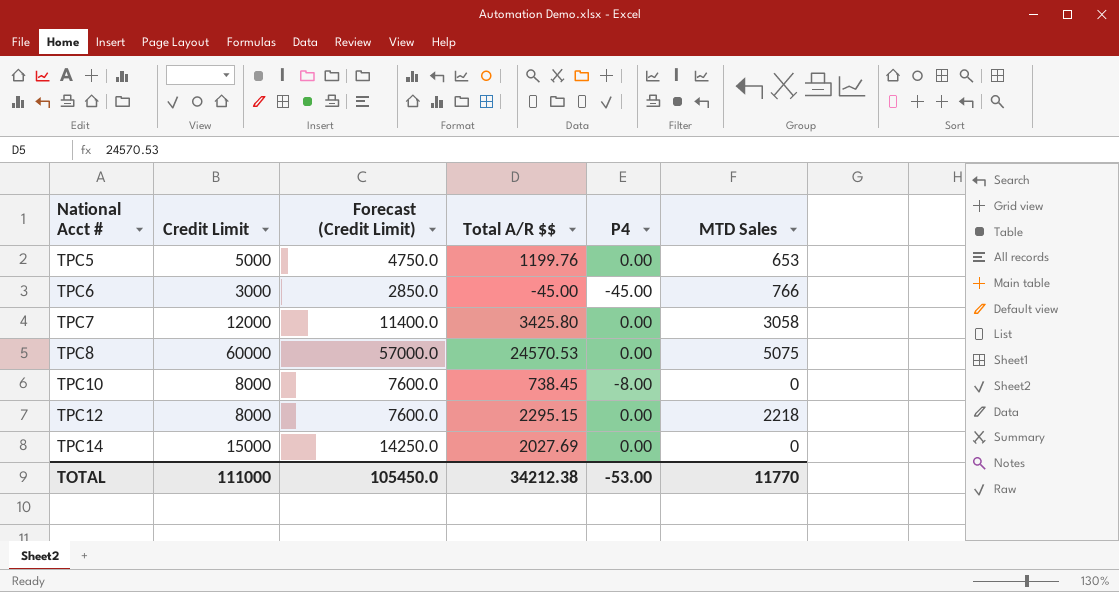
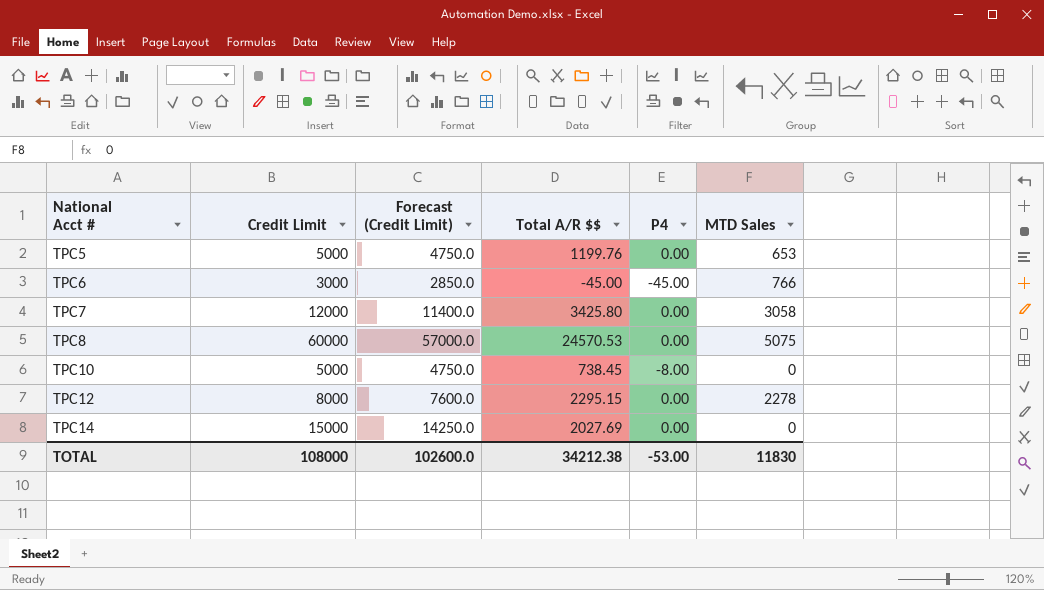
TPC10 | Credit Limit: 8000 -> 5000
TPC10 | Forecast (Credit Limit): 7600.0 -> 4750.0
TPC12 | MTD Sales: 2218 -> 2278
TOTAL | Credit Limit: 111000 -> 108000
TOTAL | Forecast (Credit Limit): 105450.0 -> 102600.0
TOTAL | MTD Sales: 11770 -> 11830

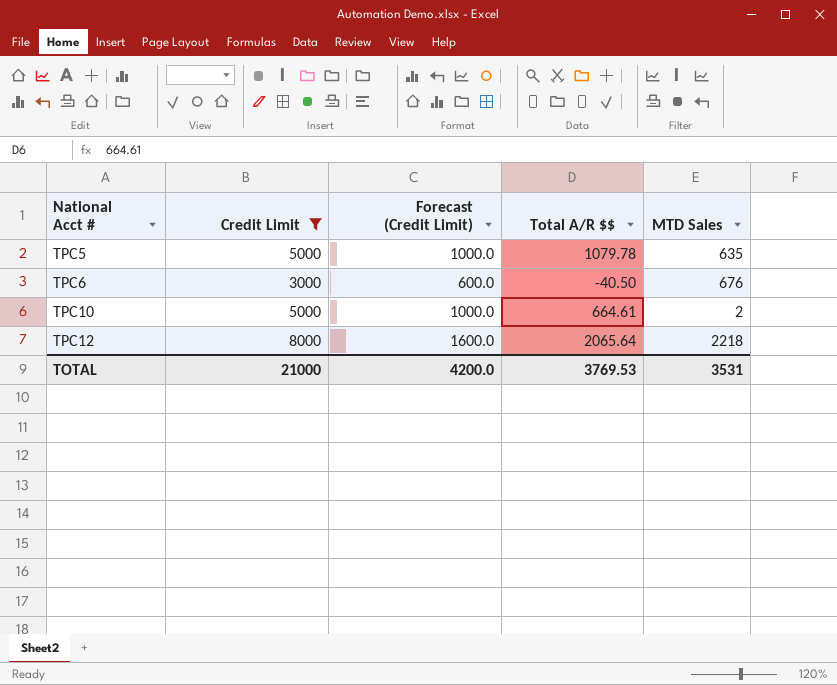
filter: none -> Credit Limit <= 8000
column P4 | position: 5 -> none
column Forecast (Credit Limit) | formula: [Credit Limit] * 0.95 -> [Credit Limit] * 0.2
TPC5 | Total A/R $$: 1199.76 -> 1079.78
TPC5 | MTD Sales: 653 -> 635
TPC6 | Total A/R $$: -45.00 -> -40.50
TPC6 | MTD Sales: 766 -> 676
TPC10 | Total A/R $$: 738.45 -> 664.61
TPC10 | MTD Sales: 0 -> 2
TPC12 | Total A/R $$: 2295.15 -> 2065.64
TPC12 | MTD Sales: 2278 -> 2218
TOTAL | Credit Limit: 108000 -> 21000
TOTAL | Forecast (Credit Limit): 102600.0 -> 4200.0
TOTAL | Total A/R $$: 34212.38 -> 3769.53
TOTAL | MTD Sales: 11830 -> 3531

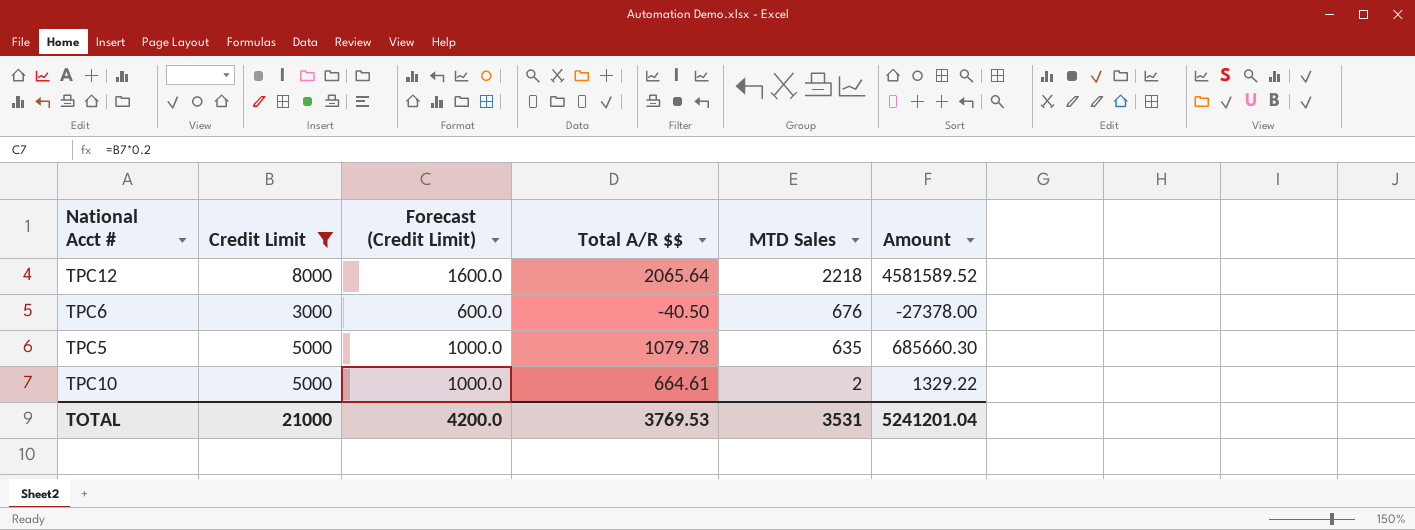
row order: National Acct # ascending -> MTD Sales descending
column Amount | formula: none -> [Total A/R $$] * [MTD Sales]

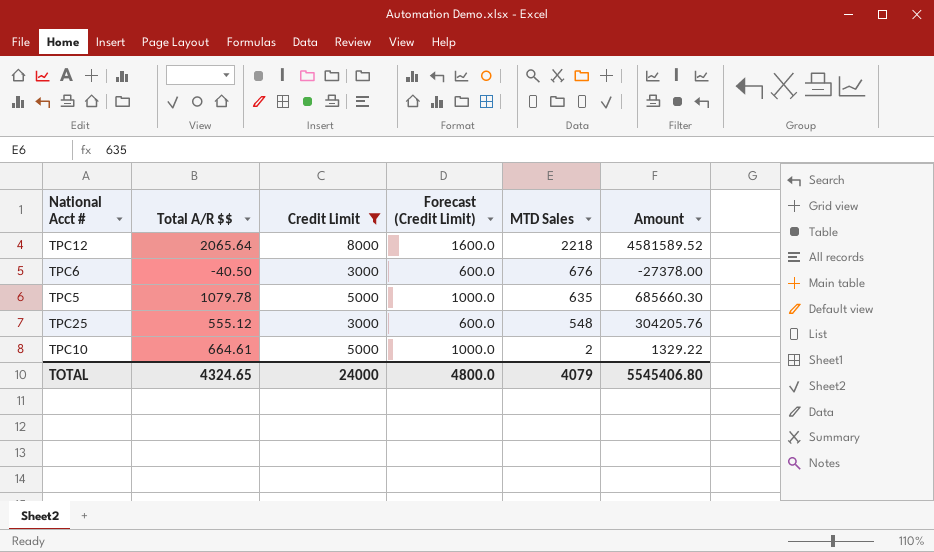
column Total A/R $$ | position: 4 -> 2
row TPC25: none -> 555.12 | 3000 | 600.0 | 548 | 304205.76
TOTAL | Total A/R $$: 3769.53 -> 4324.65
TOTAL | Credit Limit: 21000 -> 24000
TOTAL | Forecast (Credit Limit): 4200.0 -> 4800.0
TOTAL | MTD Sales: 3531 -> 4079
TOTAL | Amount: 5241201.04 -> 5545406.80

